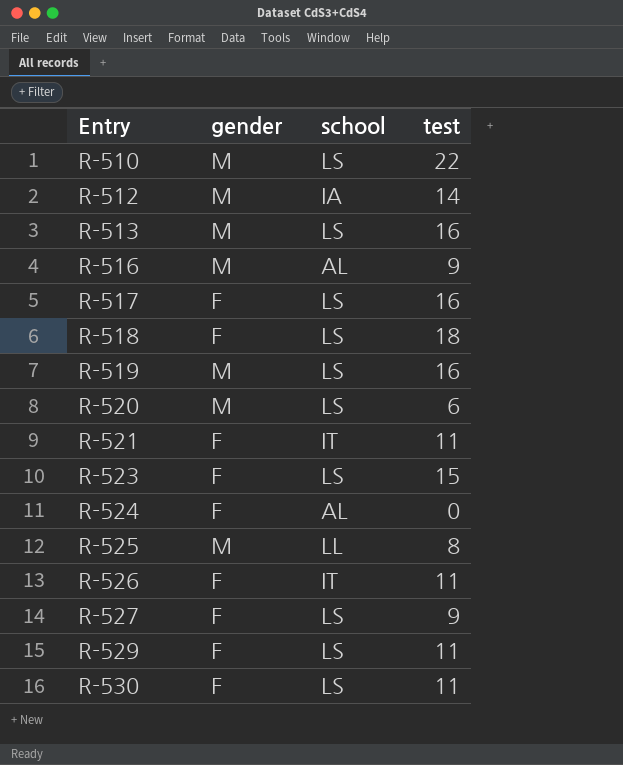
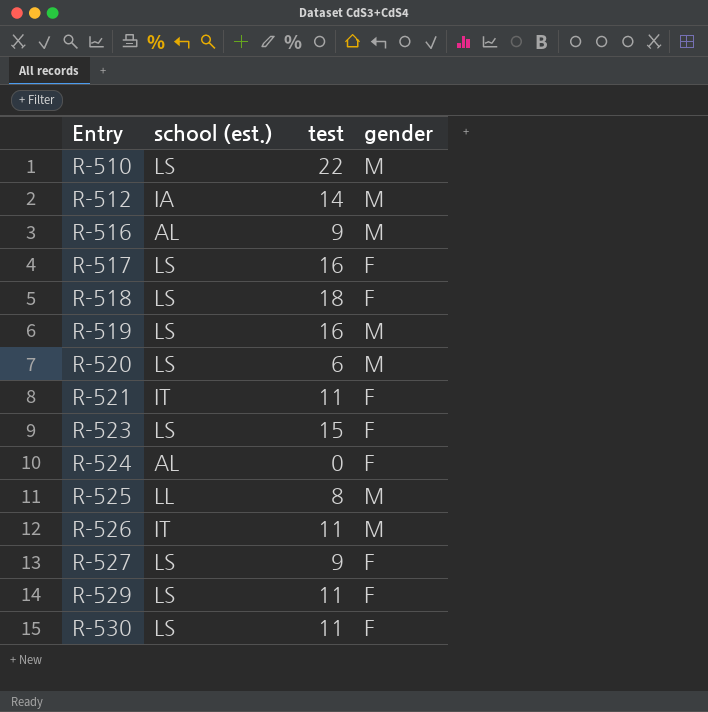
column name: school -> school (est.)
column gender | position: 2 -> 4
row R-513: M | LS | 16 -> none
R-526 | gender: F -> M

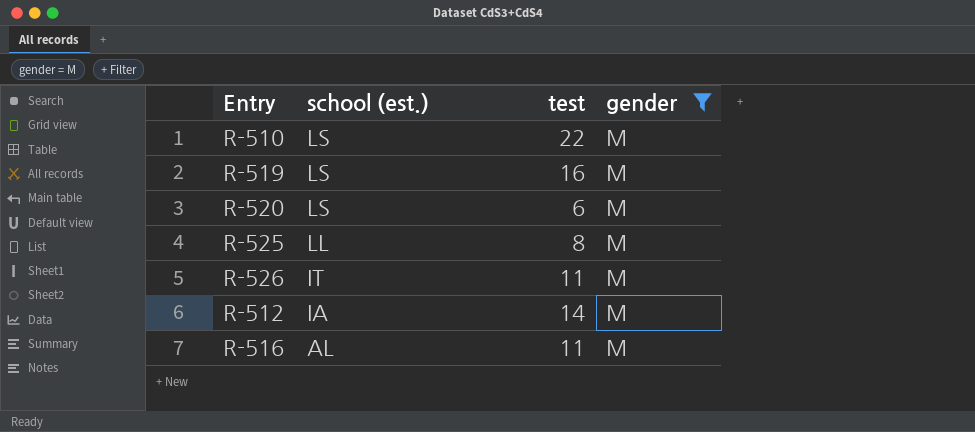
filter: none -> gender = M
row order: Entry ascending -> school (est.) descending
R-516 | test: 9 -> 11

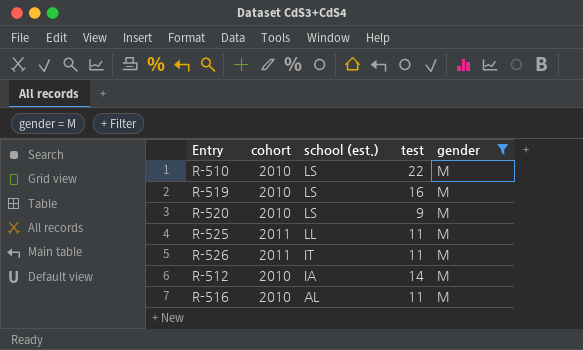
column cohort | position: none -> 2
R-520 | test: 6 -> 9
R-525 | test: 8 -> 11

